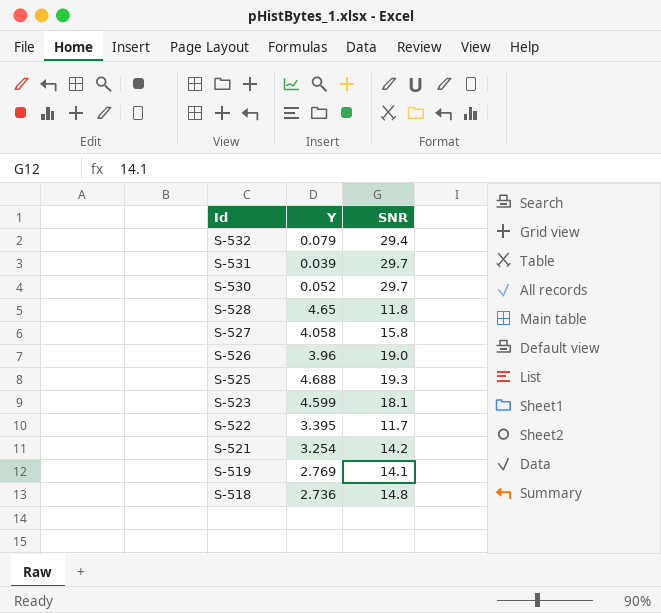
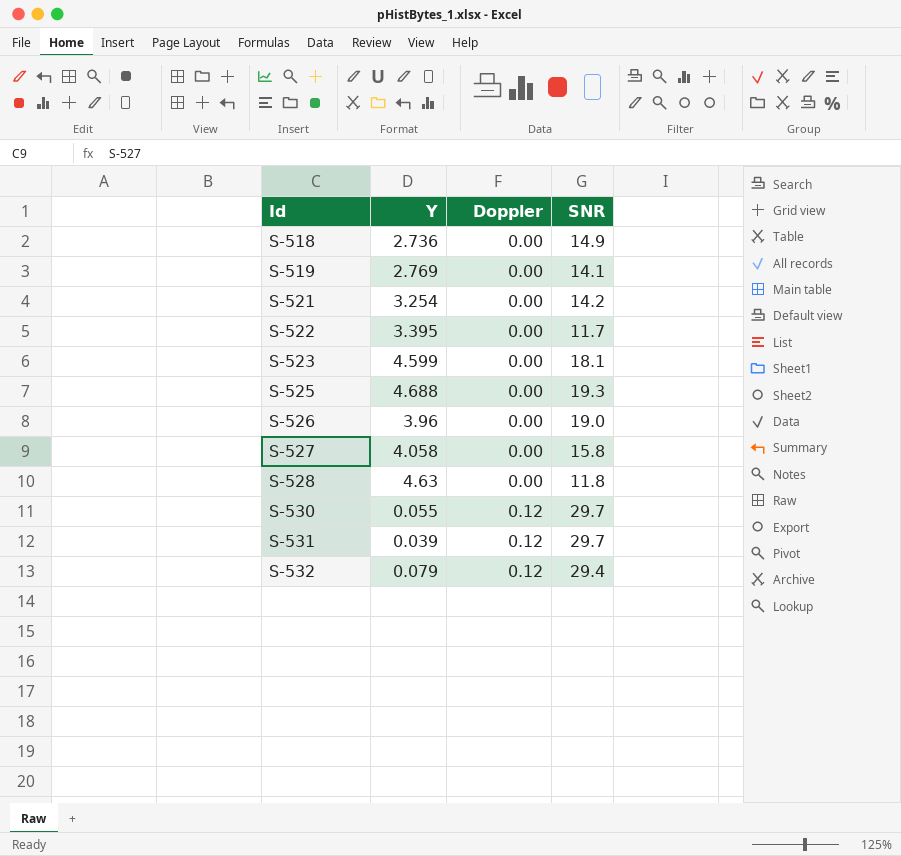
row order: Id descending -> Id ascending
column Doppler | position: none -> 3
S-518 | SNR: 14.8 -> 14.9
S-528 | Y: 4.65 -> 4.63
S-530 | Y: 0.052 -> 0.055

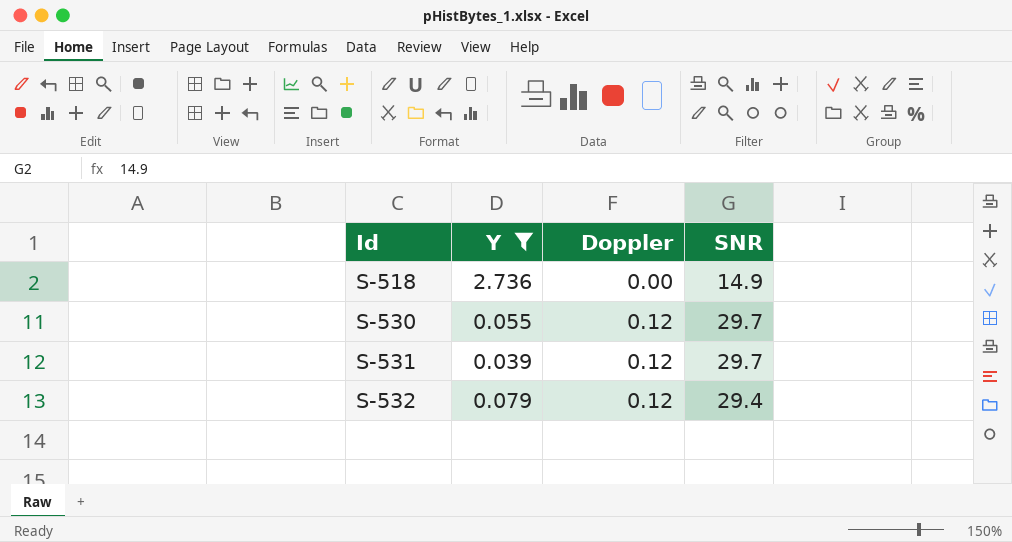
filter: none -> Y <= 2.736

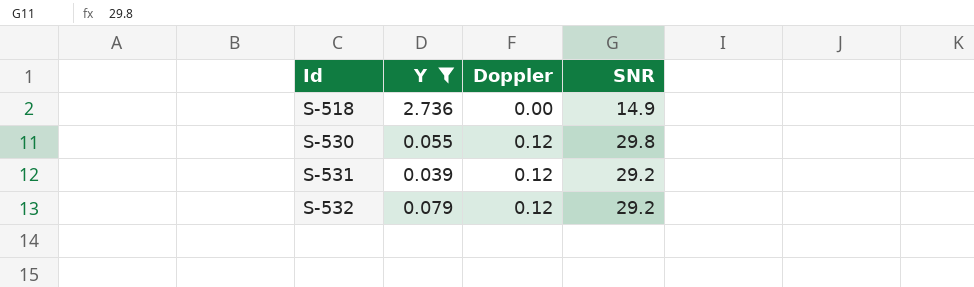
S-530 | SNR: 29.7 -> 29.8
S-531 | SNR: 29.7 -> 29.2
S-532 | SNR: 29.4 -> 29.2

